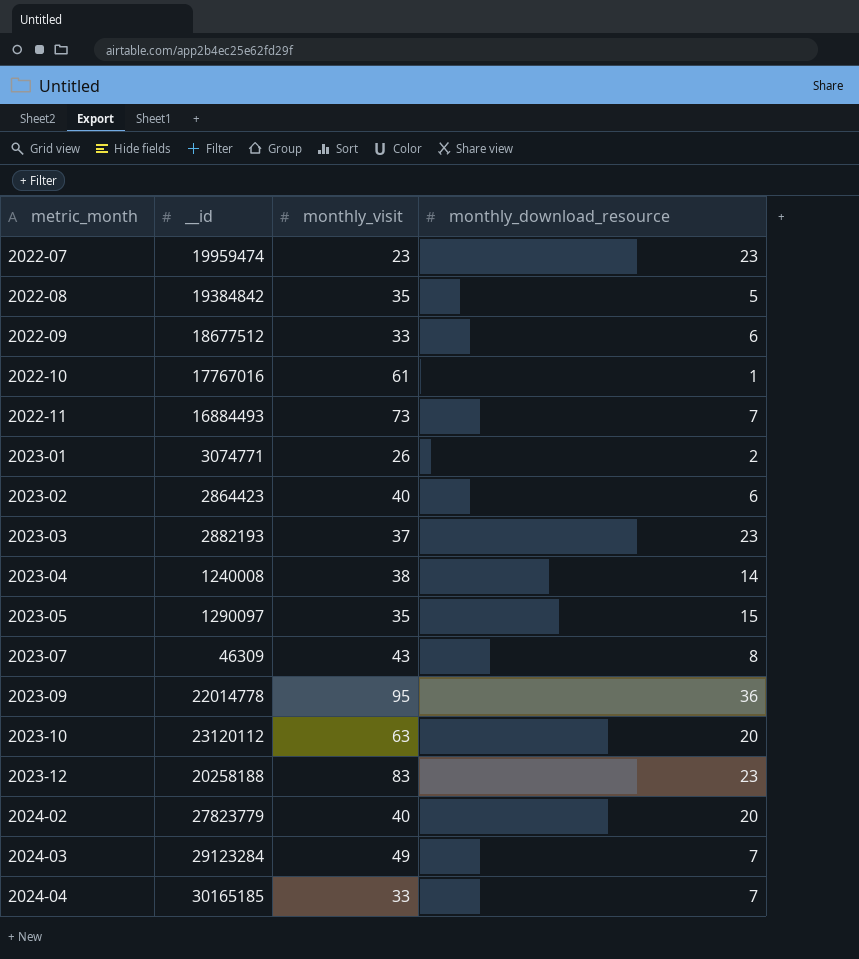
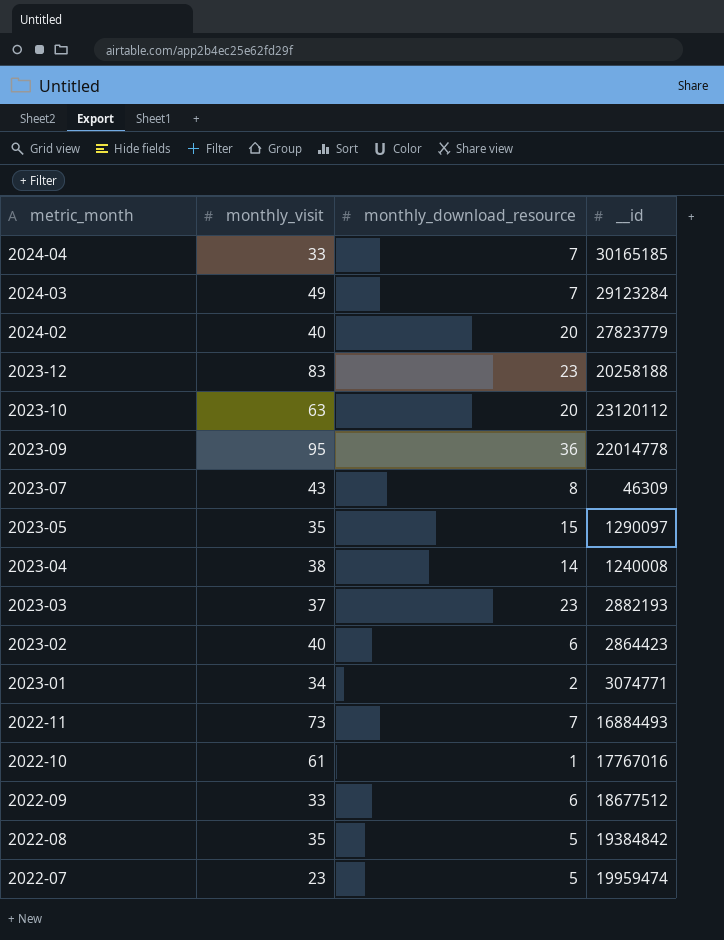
row order: metric_month ascending -> metric_month descending
column __id | position: 2 -> 4
2023-01 | monthly_visit: 26 -> 34
2022-07 | monthly_download_resource: 23 -> 5

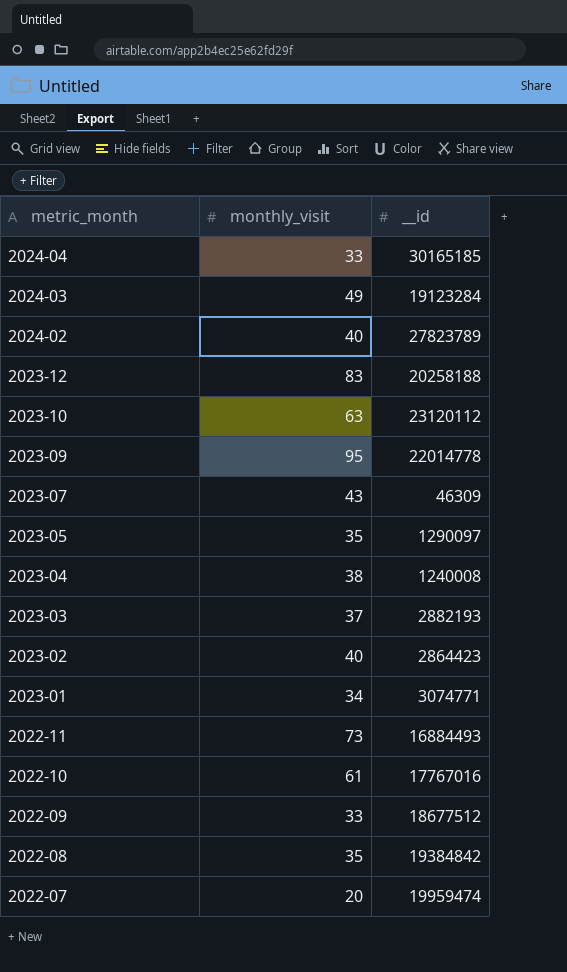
column monthly_download_resource | position: 3 -> none
2024-03 | __id: 29123284 -> 19123284
2024-02 | __id: 27823779 -> 27823789
2022-07 | monthly_visit: 23 -> 20

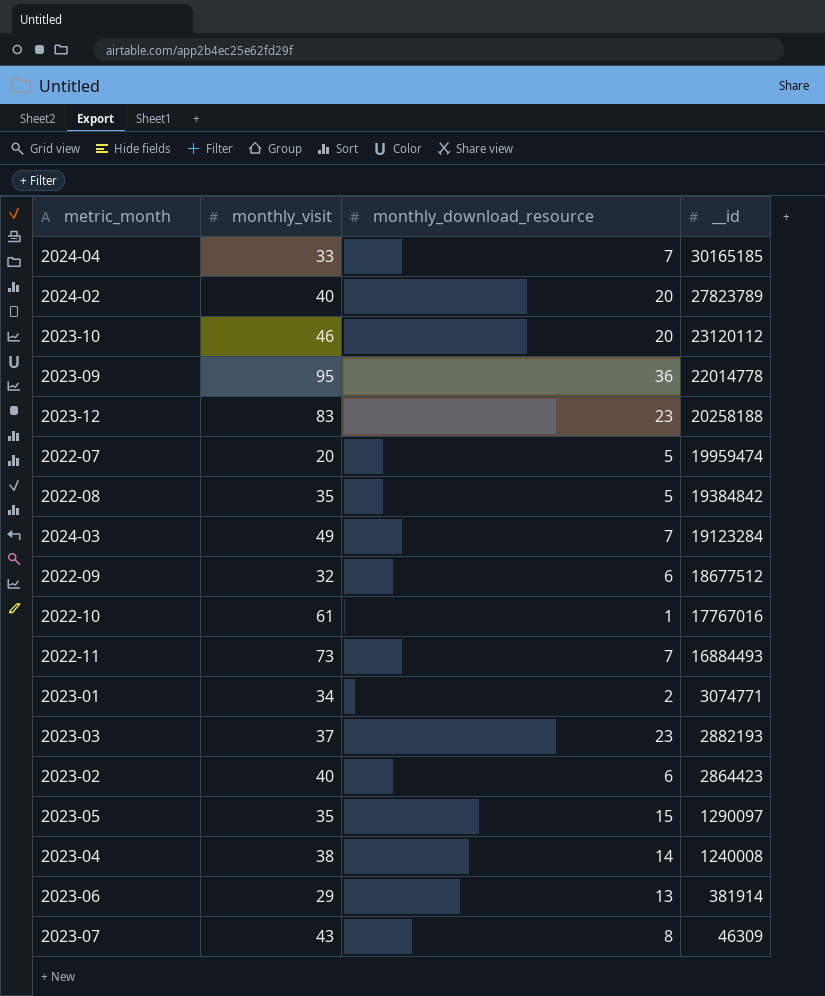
row order: metric_month descending -> __id descending
column monthly_download_resource | position: none -> 3
2023-10 | monthly_visit: 63 -> 46
2022-09 | monthly_visit: 33 -> 32
row 2023-06: none -> 29 | 13 | 381914

